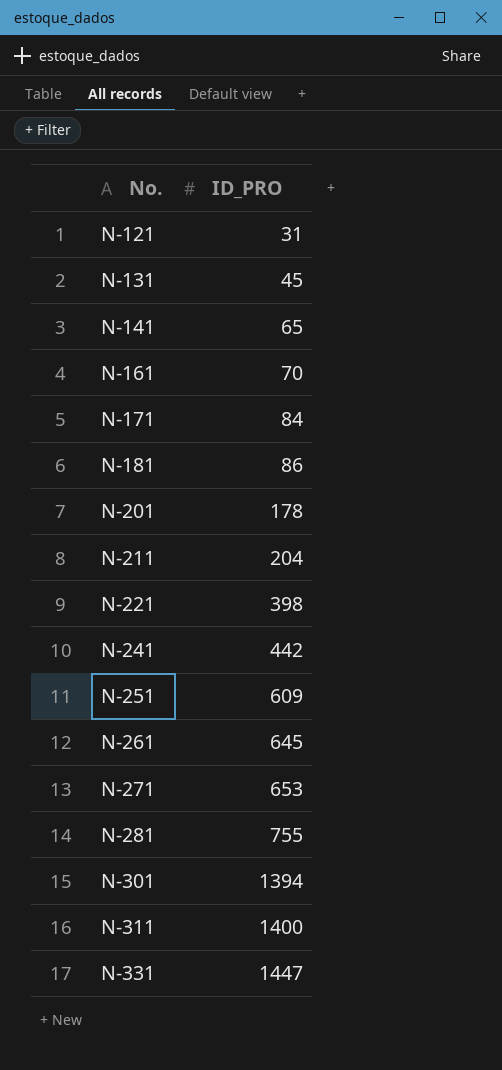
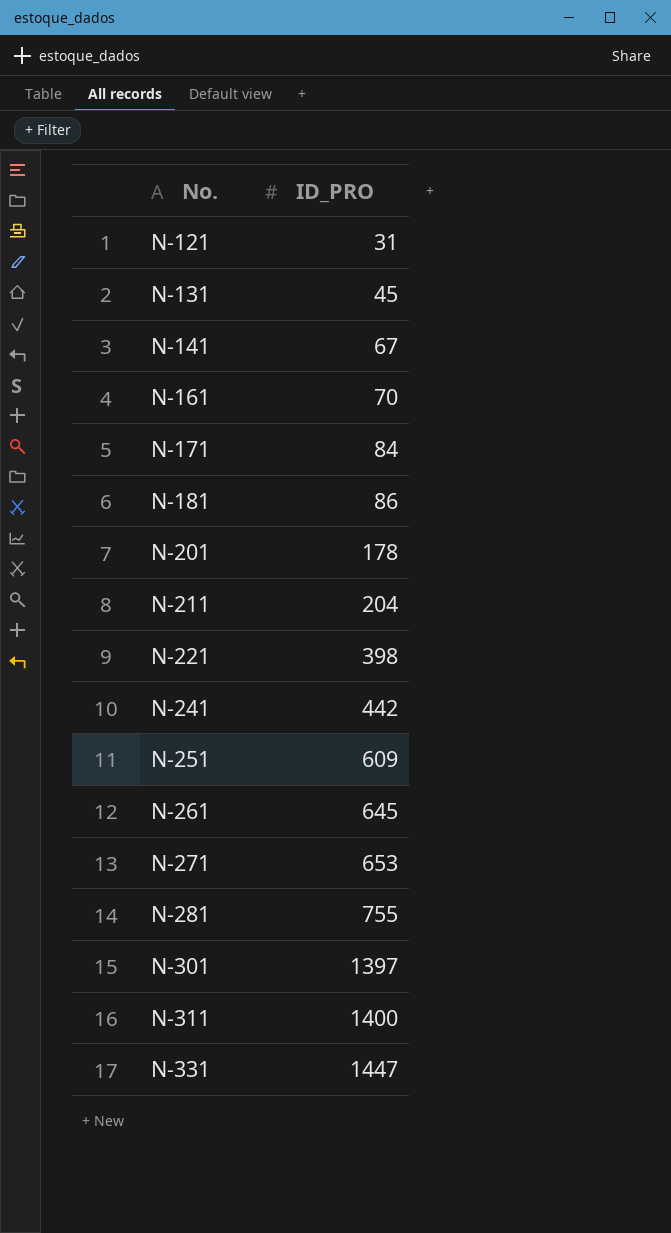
N-141 | ID_PRO: 65 -> 67
N-301 | ID_PRO: 1394 -> 1397

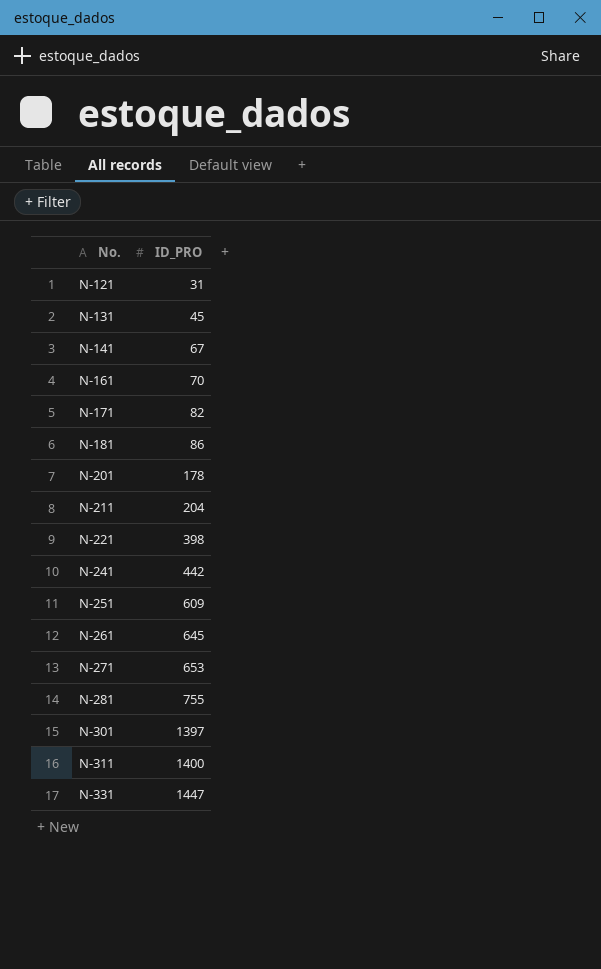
N-171 | ID_PRO: 84 -> 82

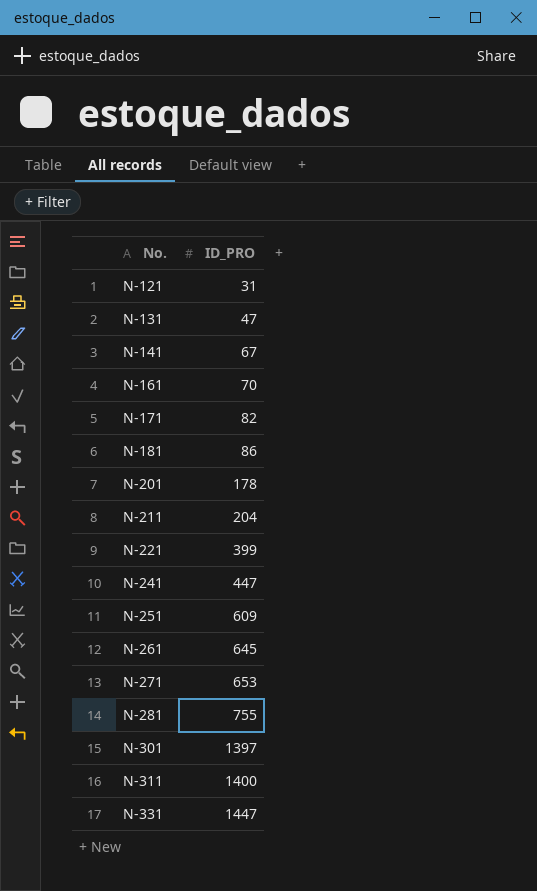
N-131 | ID_PRO: 45 -> 47
N-221 | ID_PRO: 398 -> 399
N-241 | ID_PRO: 442 -> 447

